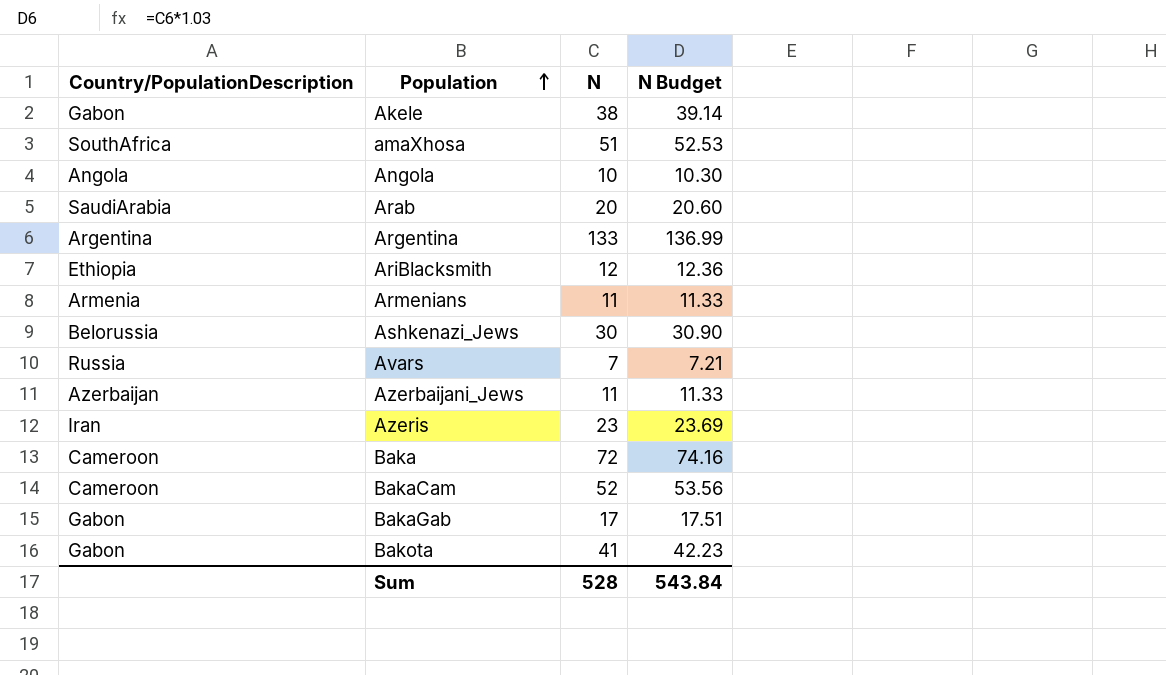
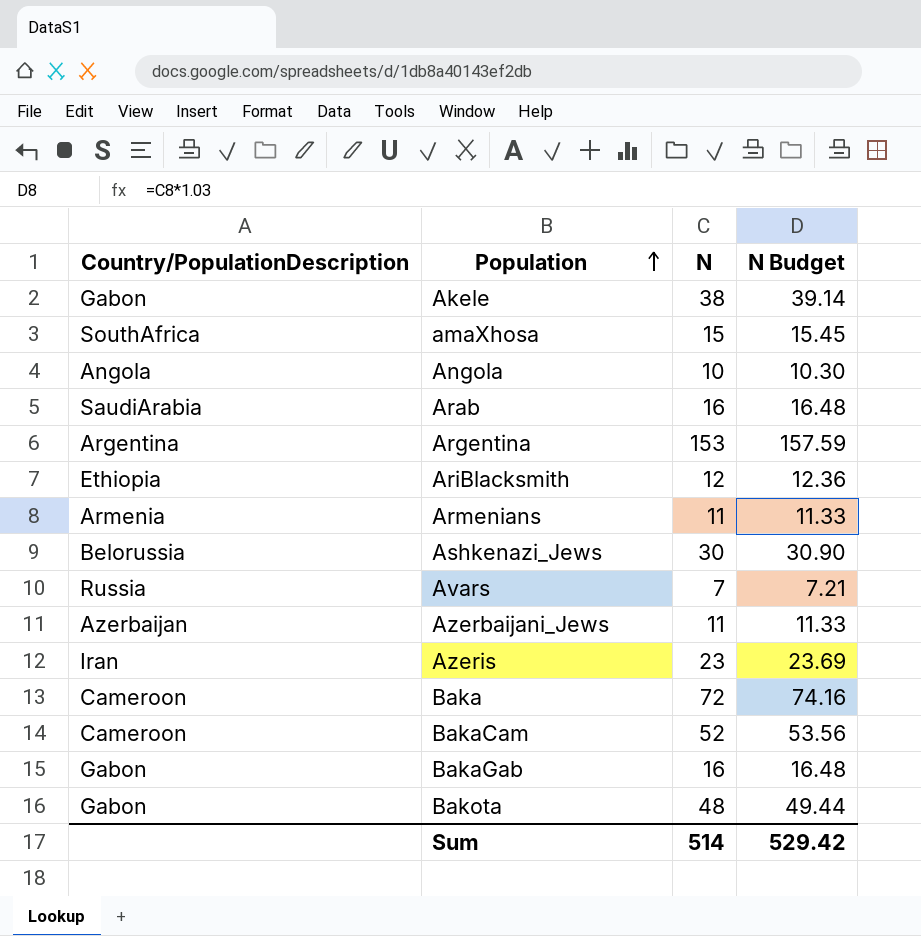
amaXhosa | N: 51 -> 15
amaXhosa | N Budget: 52.53 -> 15.45
Arab | N: 20 -> 16
Arab | N Budget: 20.60 -> 16.48
Argentina | N: 133 -> 153
Argentina | N Budget: 136.99 -> 157.59
BakaGab | N: 17 -> 16
BakaGab | N Budget: 17.51 -> 16.48
Bakota | N: 41 -> 48
Bakota | N Budget: 42.23 -> 49.44
Sum | N: 528 -> 514
Sum | N Budget: 543.84 -> 529.42

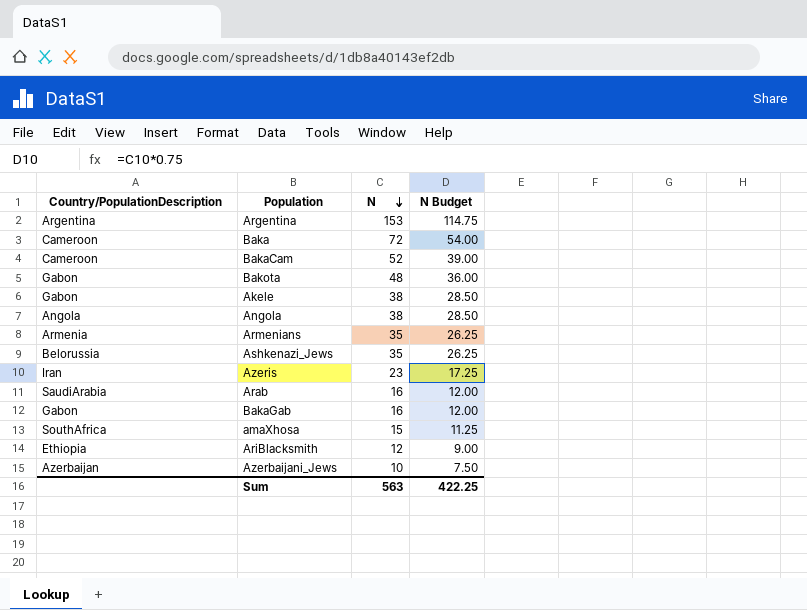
row order: Population ascending -> N descending
column N Budget | formula: [N] * 1.03 -> [N] * 0.75
row Avars: Russia | 7 | 7.21 -> none
Angola | N: 10 -> 38
Armenians | N: 11 -> 35
Ashkenazi_Jews | N: 30 -> 35
Azerbaijani_Jews | N: 11 -> 10
Sum | N: 514 -> 563
Sum | N Budget: 529.42 -> 422.25

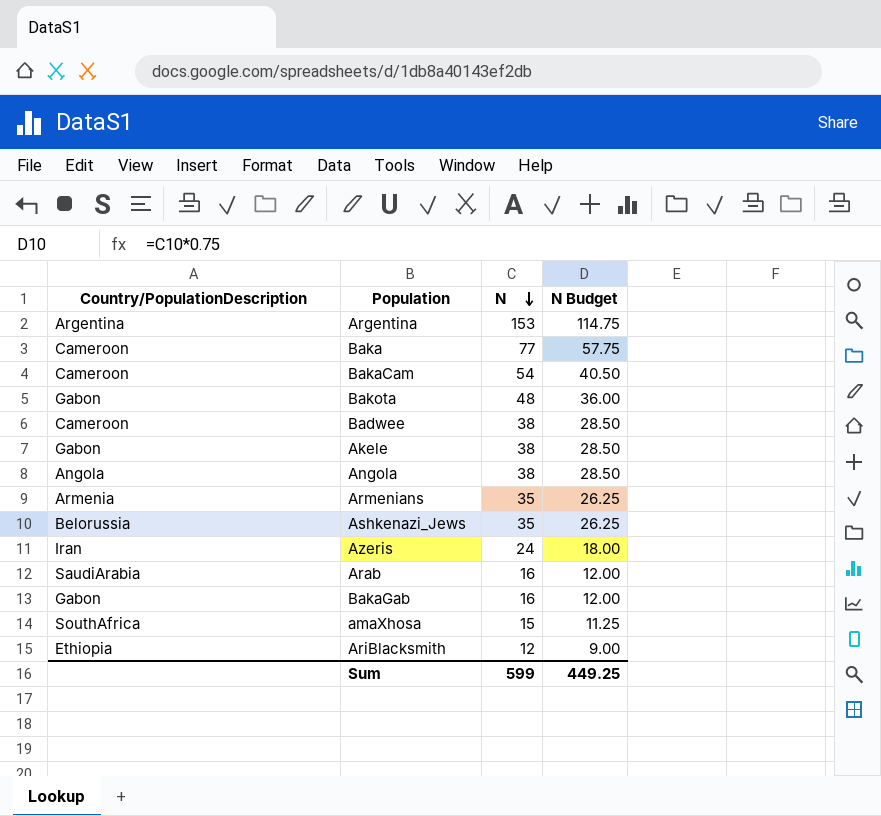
row Azerbaijani_Jews: Azerbaijan | 10 | 7.50 -> none
Baka | N: 72 -> 77
Baka | N Budget: 54.00 -> 57.75
BakaCam | N: 52 -> 54
BakaCam | N Budget: 39.00 -> 40.50
row Badwee: none -> Cameroon | 38 | 28.50
Azeris | N: 23 -> 24
Azeris | N Budget: 17.25 -> 18.00
Sum | N: 563 -> 599
Sum | N Budget: 422.25 -> 449.25

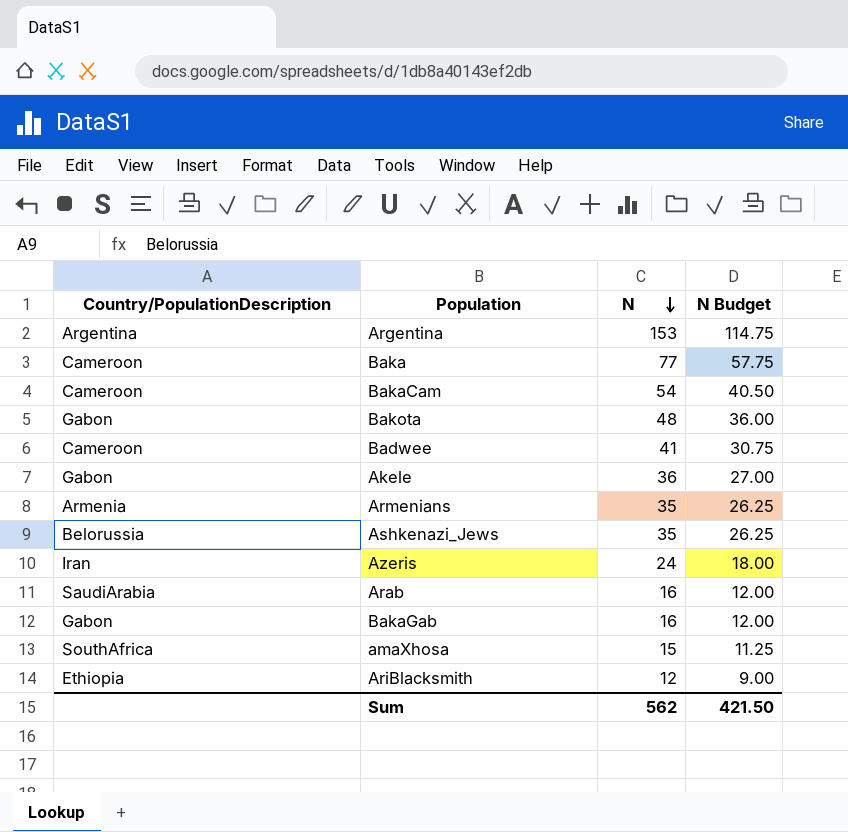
row Angola: Angola | 38 | 28.50 -> none
Badwee | N: 38 -> 41
Badwee | N Budget: 28.50 -> 30.75
Akele | N: 38 -> 36
Akele | N Budget: 28.50 -> 27.00
Sum | N: 599 -> 562
Sum | N Budget: 449.25 -> 421.50

